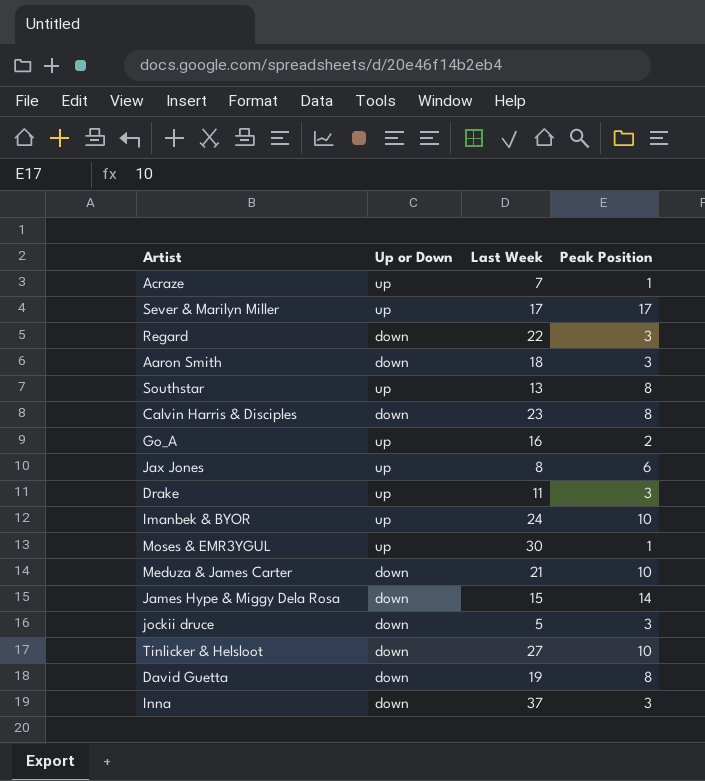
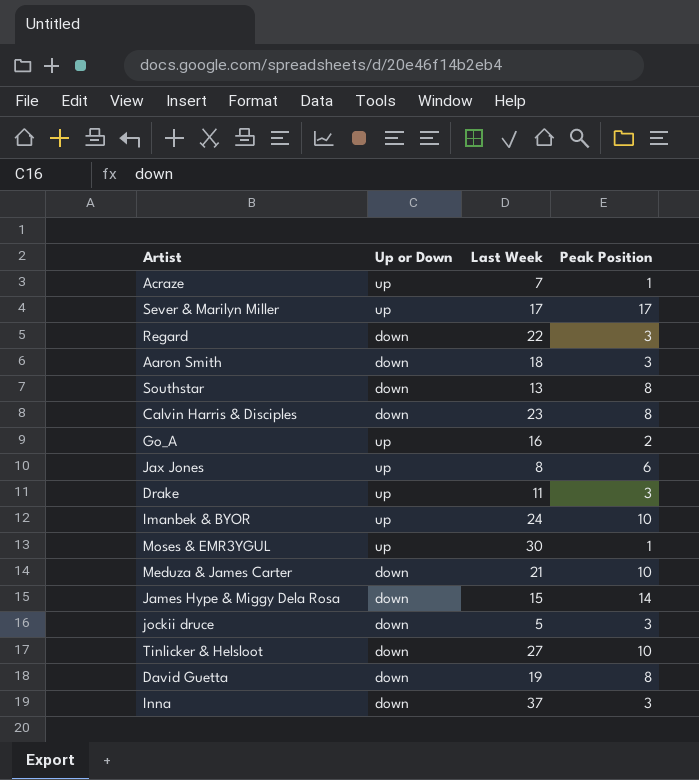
Southstar | Up or Down: up -> down

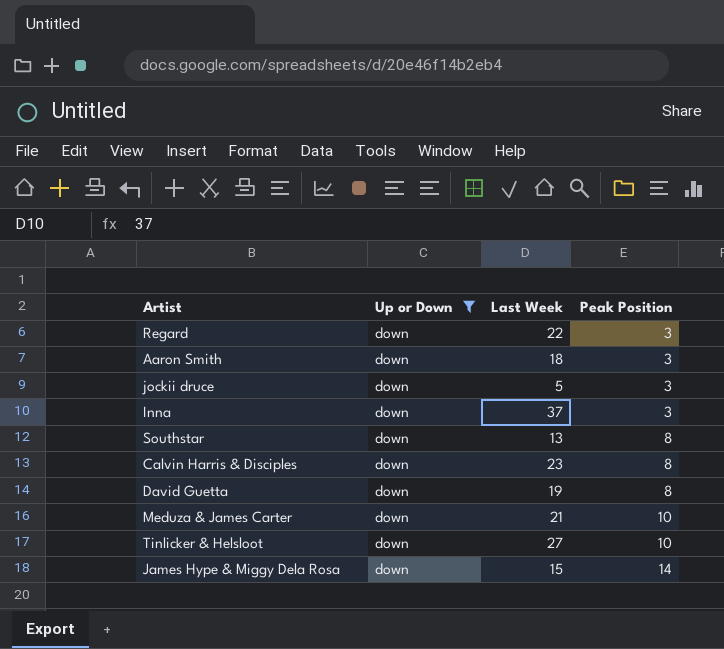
filter: none -> Up or Down = down
row order: none -> Peak Position ascending

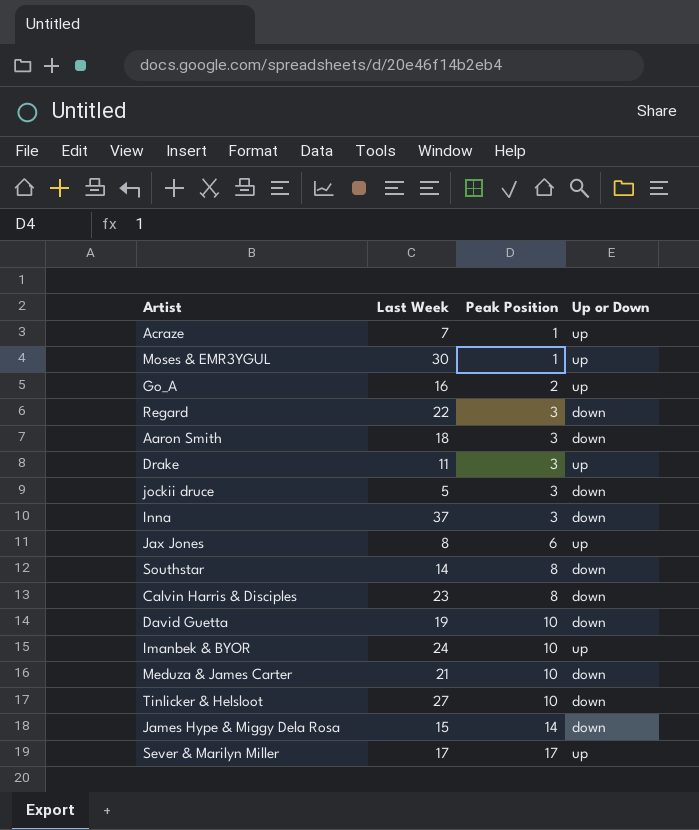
filter: Up or Down = down -> none
column Up or Down | position: 2 -> 4
Southstar | Last Week: 13 -> 14
David Guetta | Peak Position: 8 -> 10

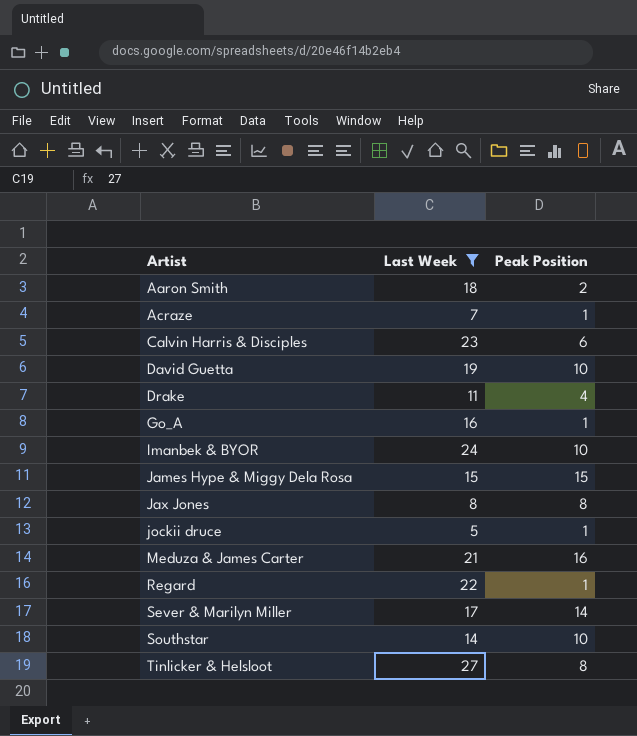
filter: none -> Last Week <= 27
row order: Peak Position ascending -> Artist ascending
column Up or Down | position: 4 -> none
Aaron Smith | Peak Position: 3 -> 2
Calvin Harris & Disciples | Peak Position: 8 -> 6
Drake | Peak Position: 3 -> 4
Go_A | Peak Position: 2 -> 1
James Hype & Miggy Dela Rosa | Peak Position: 14 -> 15
Jax Jones | Peak Position: 6 -> 8
jockii druce | Peak Position: 3 -> 1
Meduza & James Carter | Peak Position: 10 -> 16
Regard | Peak Position: 3 -> 1
Sever & Marilyn Miller | Peak Position: 17 -> 14
Southstar | Peak Position: 8 -> 10
Tinlicker & Helsloot | Peak Position: 10 -> 8

